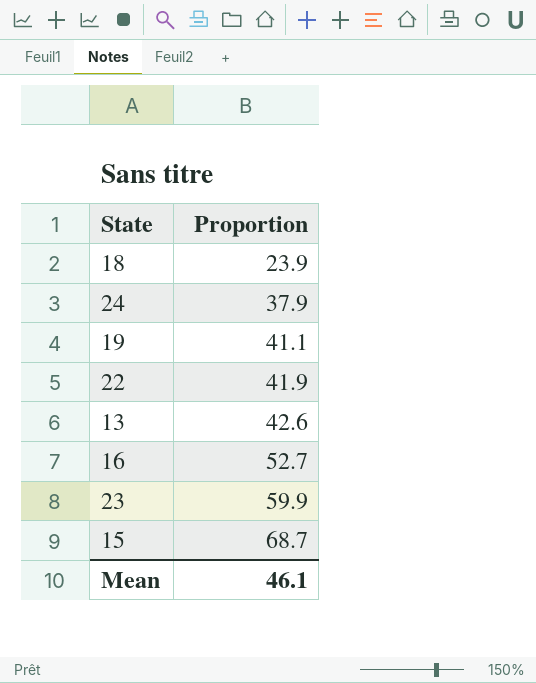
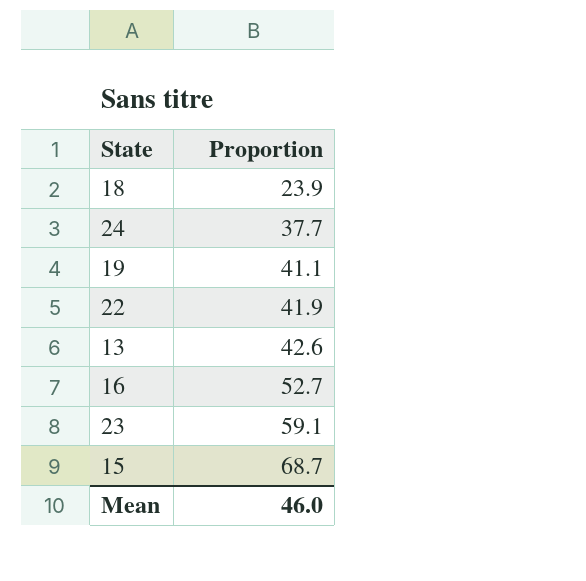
24 | Proportion: 37.9 -> 37.7
23 | Proportion: 59.9 -> 59.1
Mean | Proportion: 46.1 -> 46.0

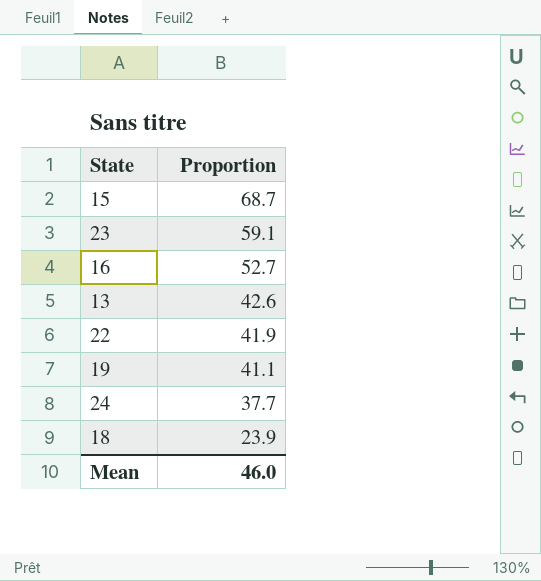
row order: Proportion ascending -> Proportion descending

